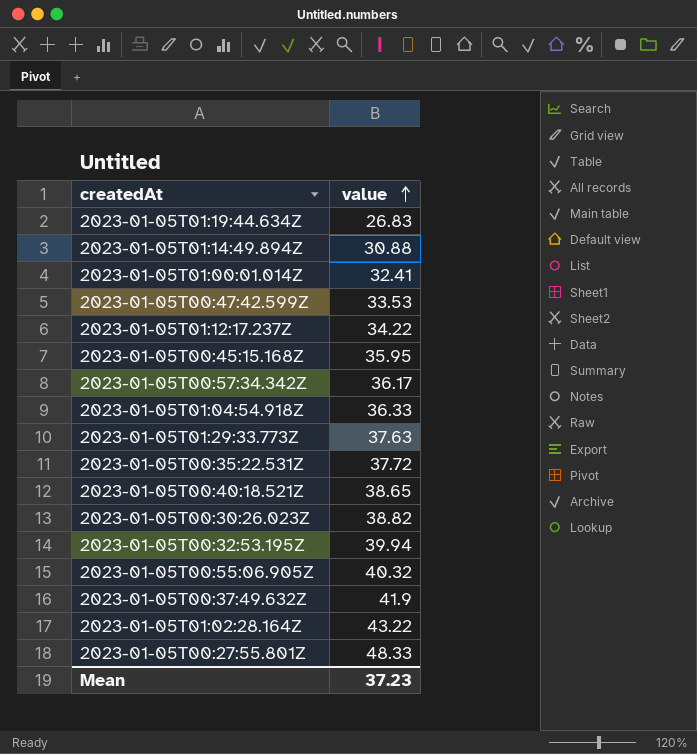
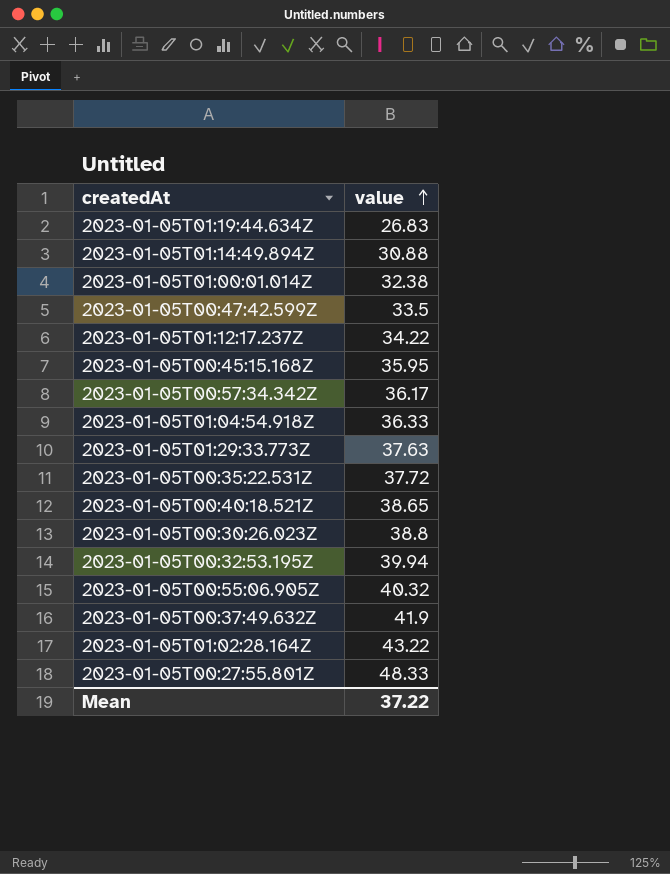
2023-01-05T01:00:01.014Z | value: 32.41 -> 32.38
2023-01-05T00:47:42.599Z | value: 33.53 -> 33.5
2023-01-05T00:30:26.023Z | value: 38.82 -> 38.8
Mean | value: 37.23 -> 37.22

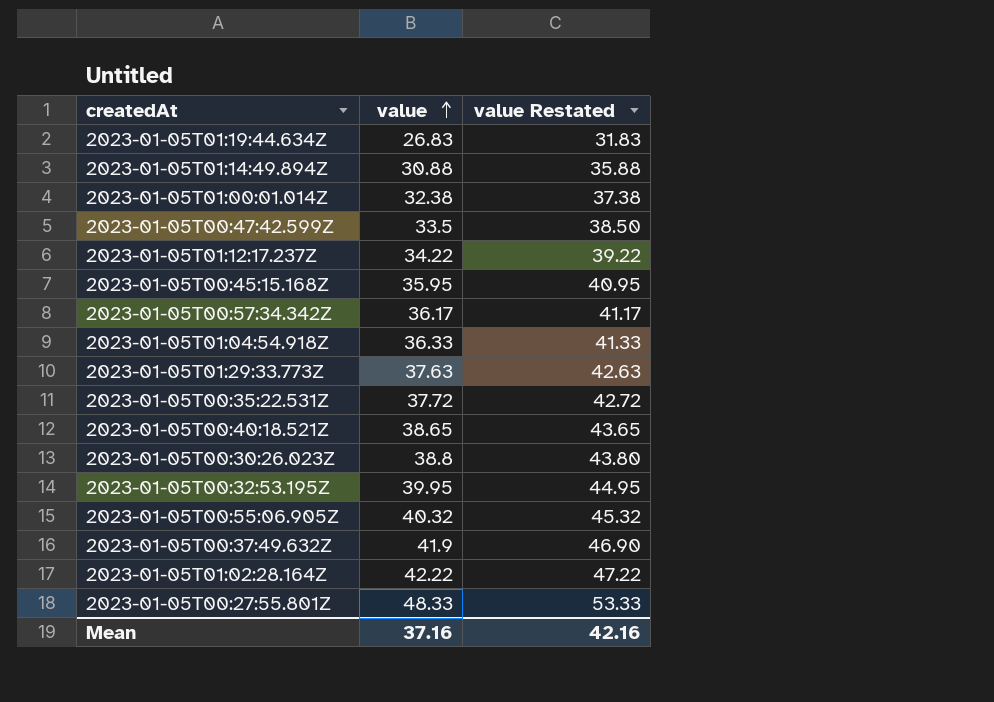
column value Restated | formula: none -> [value] + 5
2023-01-05T00:32:53.195Z | value: 39.94 -> 39.95
2023-01-05T01:02:28.164Z | value: 43.22 -> 42.22
Mean | value: 37.22 -> 37.16

